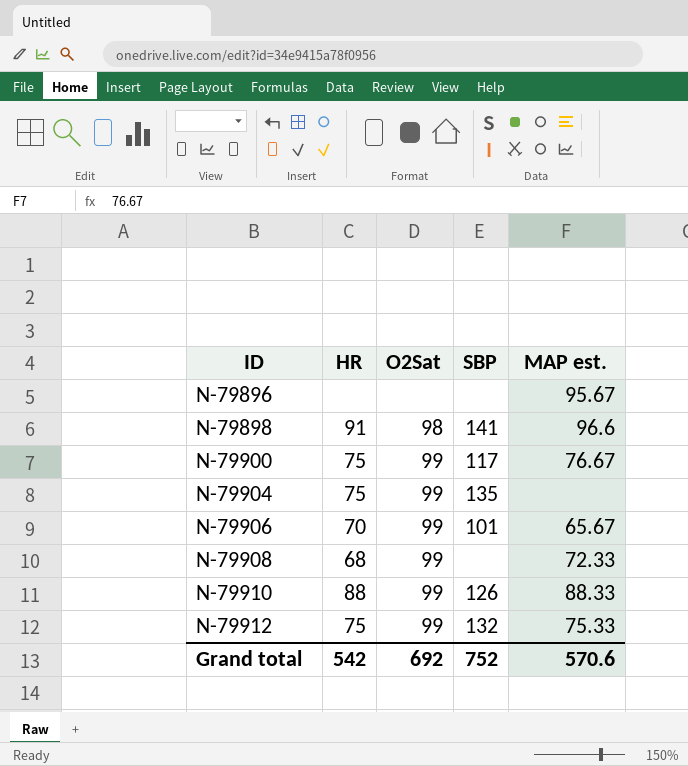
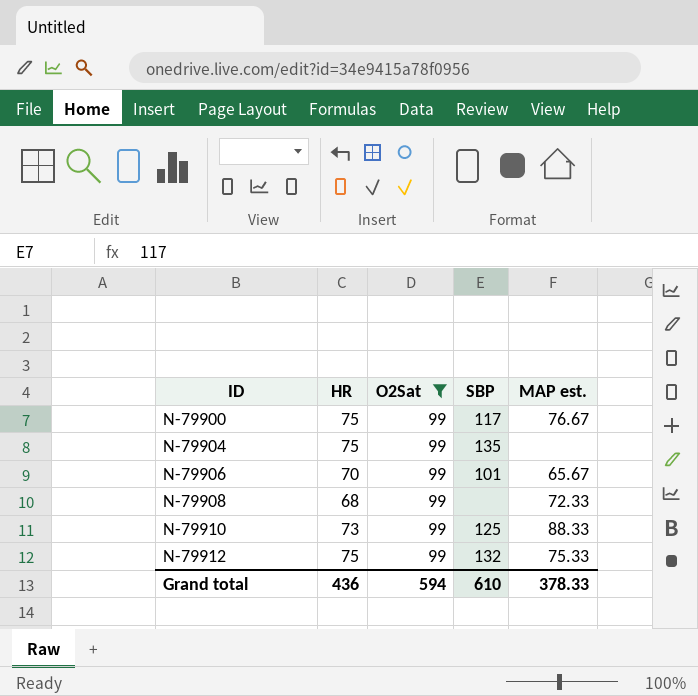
filter: none -> O2Sat = 99
N-79910 | HR: 88 -> 73
N-79910 | SBP: 126 -> 125
Grand total | HR: 542 -> 436
Grand total | O2Sat: 692 -> 594
Grand total | SBP: 752 -> 610
Grand total | MAP est.: 570.6 -> 378.33

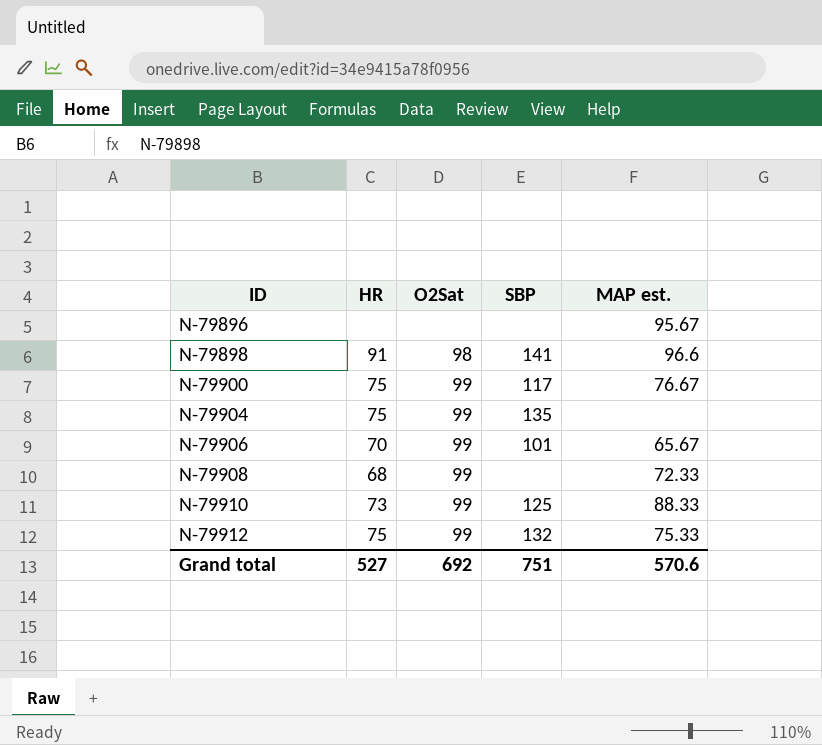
filter: O2Sat = 99 -> none
Grand total | HR: 436 -> 527
Grand total | O2Sat: 594 -> 692
Grand total | SBP: 610 -> 751
Grand total | MAP est.: 378.33 -> 570.6

